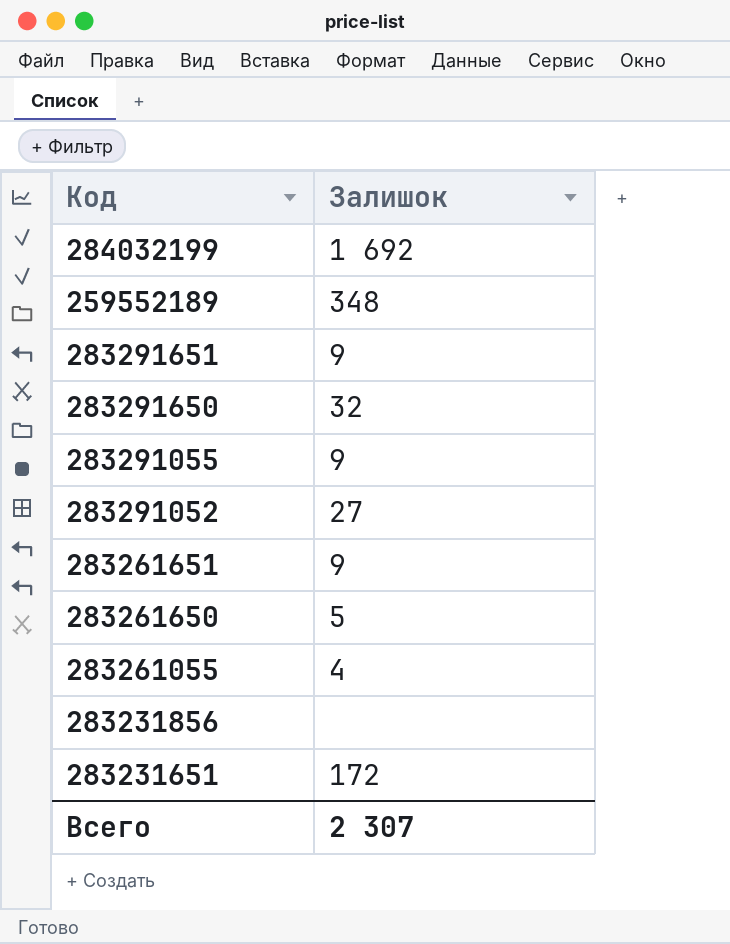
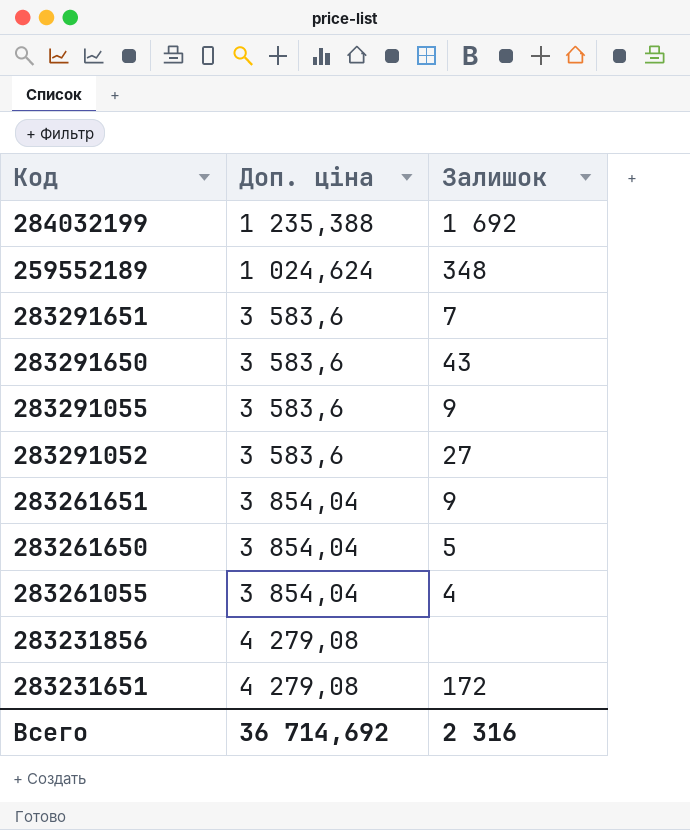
column Доп. ціна | position: none -> 2
283291651 | Залишок: 9 -> 7
283291650 | Залишок: 32 -> 43
Всего | Залишок: 2 307 -> 2 316

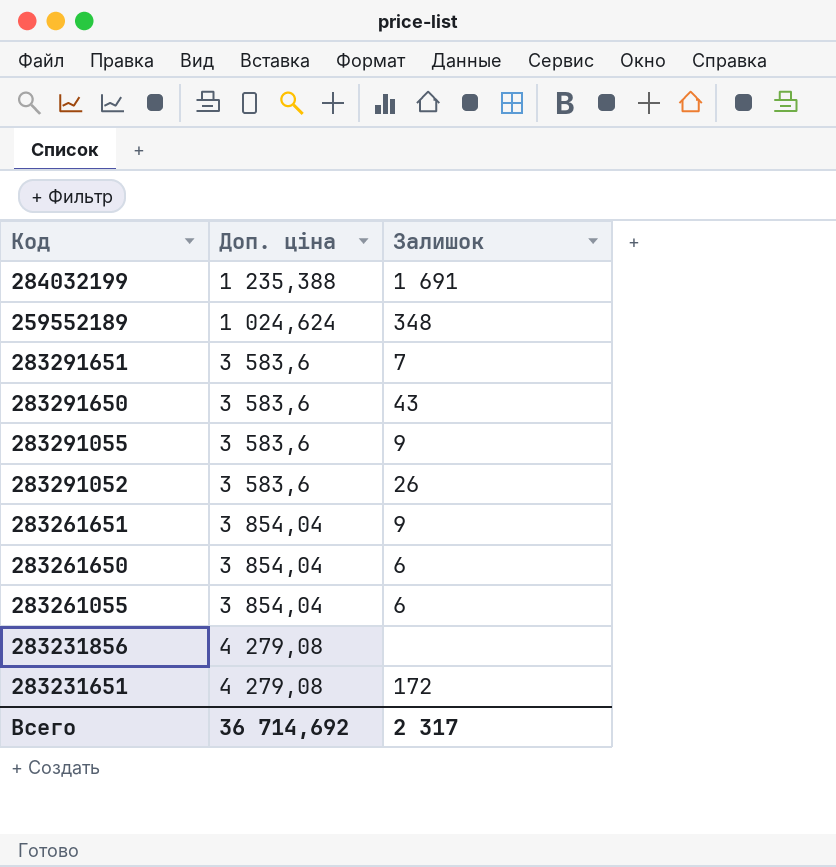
284032199 | Залишок: 1 692 -> 1 691
283291052 | Залишок: 27 -> 26
283261650 | Залишок: 5 -> 6
283261055 | Залишок: 4 -> 6
Всего | Залишок: 2 316 -> 2 317

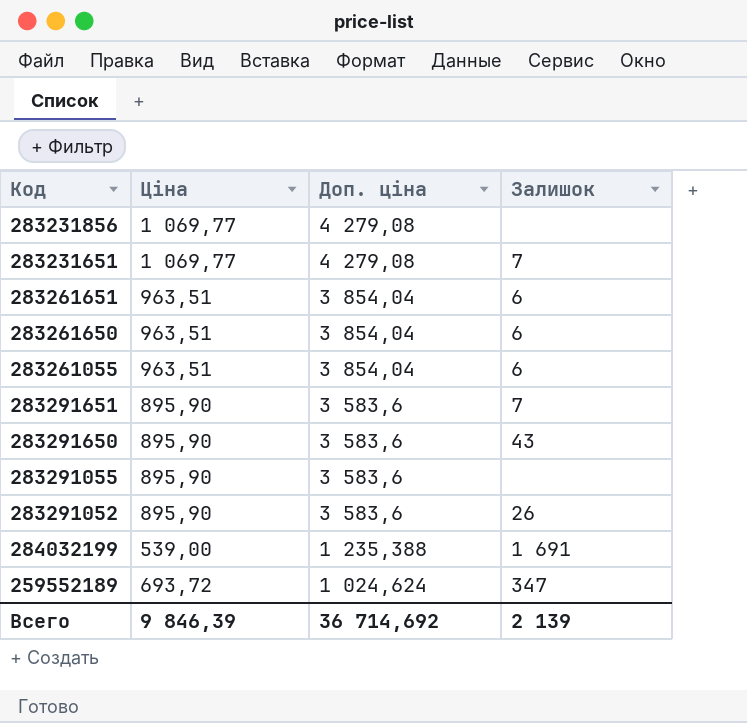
row order: none -> Доп. ціна descending
column Ціна | position: none -> 2
283231651 | Залишок: 172 -> 7
283261651 | Залишок: 9 -> 6
283291055 | Залишок: 9 -> none
259552189 | Залишок: 348 -> 347
Всего | Залишок: 2 317 -> 2 139

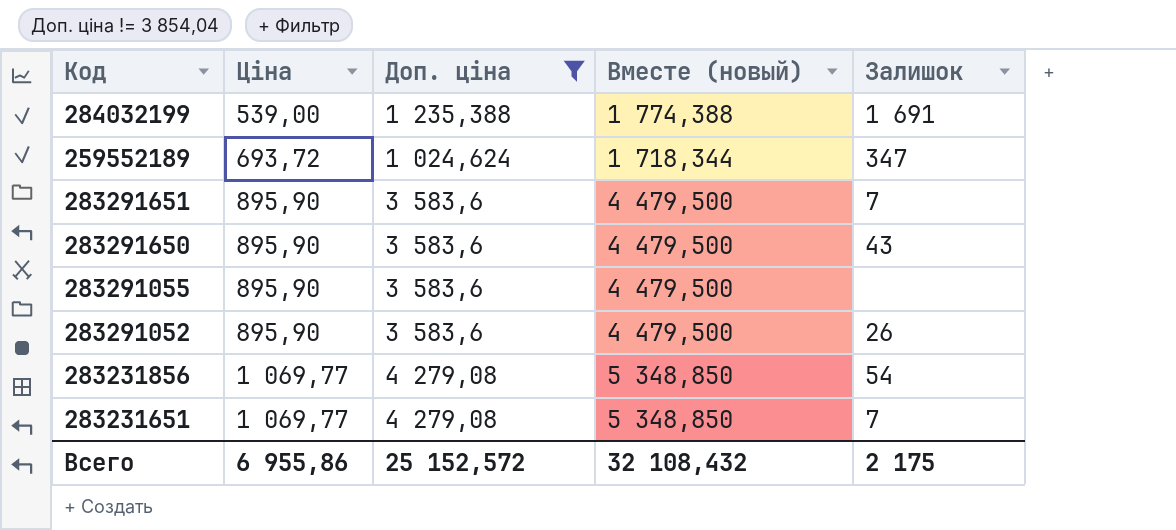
filter: none -> Доп. ціна != 3 854,04
row order: Доп. ціна descending -> Ціна ascending
column Вместе (новый) | formula: none -> [Ціна] + [Доп. ціна]
283231856 | Залишок: none -> 54
Всего | Ціна: 9 846,39 -> 6 955,86
Всего | Доп. ціна: 36 714,692 -> 25 152,572
Всего | Залишок: 2 139 -> 2 175

